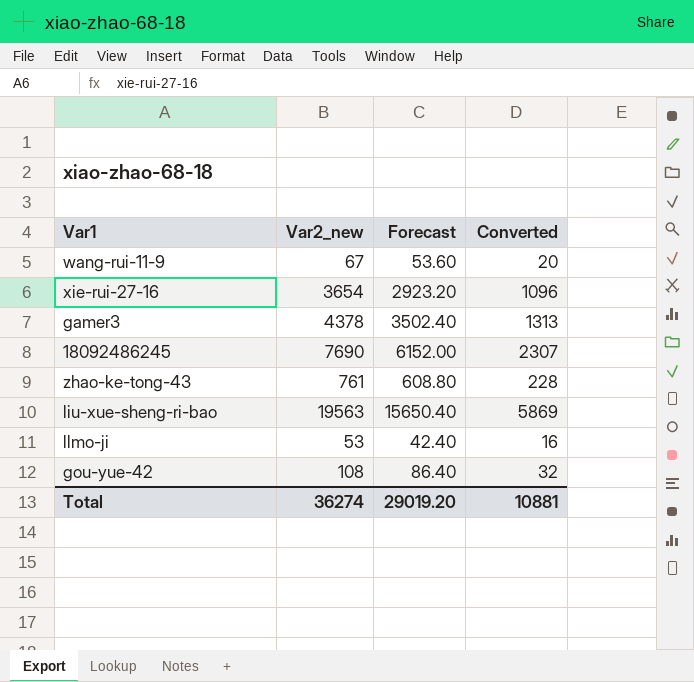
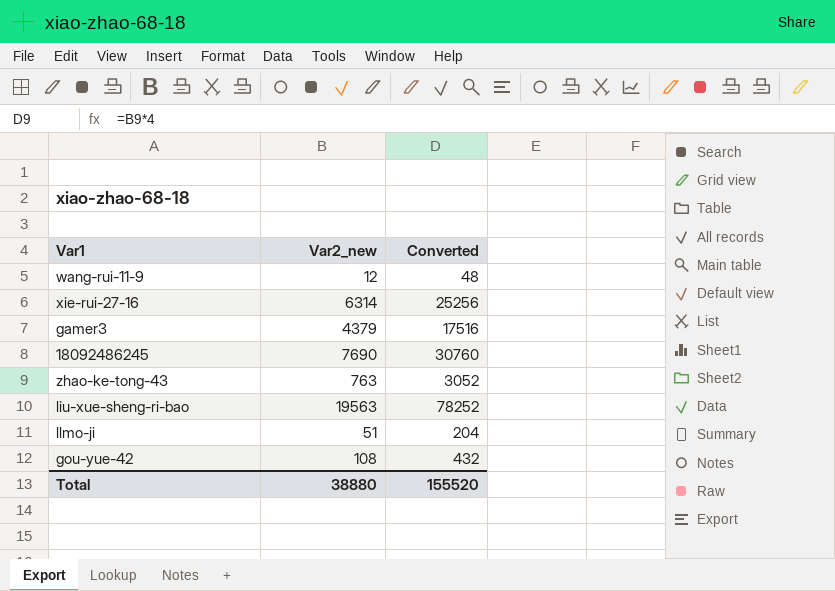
column Forecast | formula: [Var2_new] * 0.8 -> none
column Converted | formula: [Var2_new] * 0.3 -> [Var2_new] * 4
wang-rui-11-9 | Var2_new: 67 -> 12
xie-rui-27-16 | Var2_new: 3654 -> 6314
gamer3 | Var2_new: 4378 -> 4379
zhao-ke-tong-43 | Var2_new: 761 -> 763
llmo-ji | Var2_new: 53 -> 51
Total | Var2_new: 36274 -> 38880
Total | Converted: 10881 -> 155520

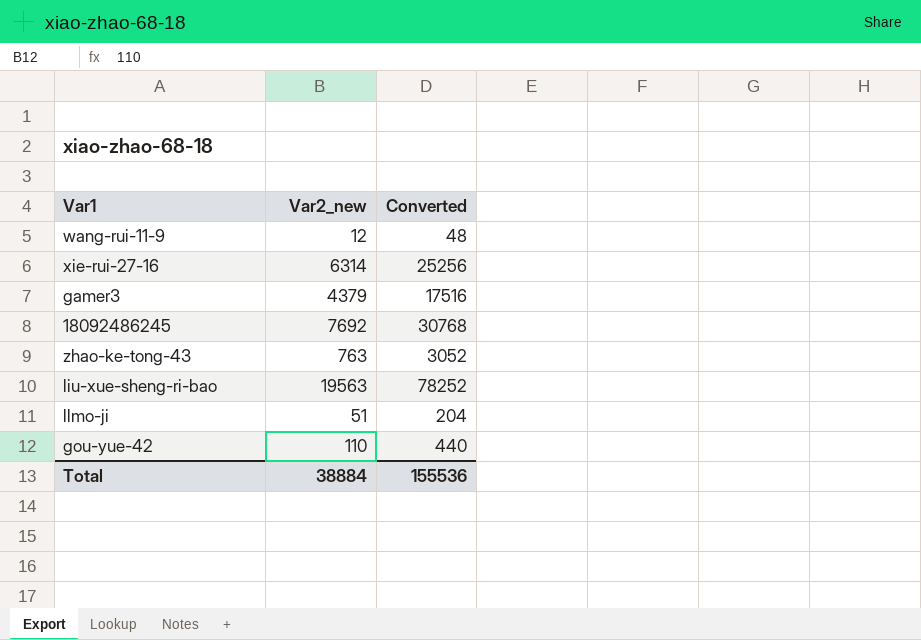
18092486245 | Var2_new: 7690 -> 7692
18092486245 | Converted: 30760 -> 30768
gou-yue-42 | Var2_new: 108 -> 110
gou-yue-42 | Converted: 432 -> 440
Total | Var2_new: 38880 -> 38884
Total | Converted: 155520 -> 155536

